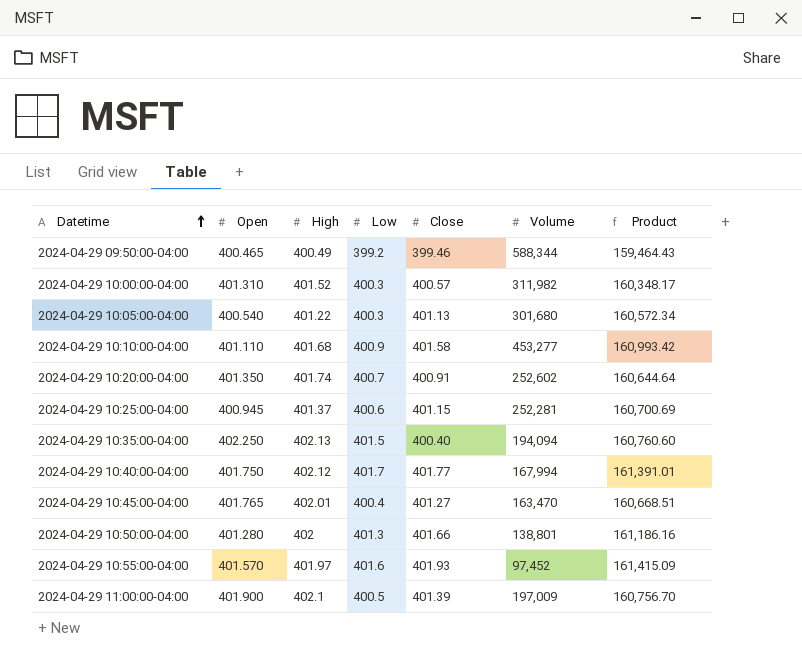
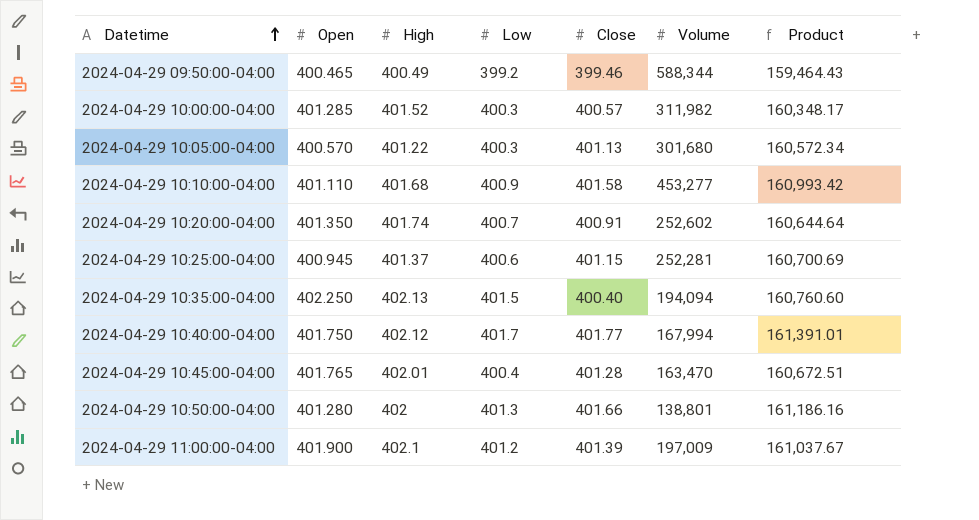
row 2024-04-29 10:55:00-04:00: 401.570 | 401.97 | 401.6 | 401.93 | 97,452 | 161,415.09 -> none
2024-04-29 10:00:00-04:00 | Open: 401.310 -> 401.285
2024-04-29 10:05:00-04:00 | Open: 400.540 -> 400.570
2024-04-29 10:45:00-04:00 | Close: 401.27 -> 401.28
2024-04-29 10:45:00-04:00 | Product: 160,668.51 -> 160,672.51
2024-04-29 11:00:00-04:00 | Low: 400.5 -> 401.2
2024-04-29 11:00:00-04:00 | Product: 160,756.70 -> 161,037.67

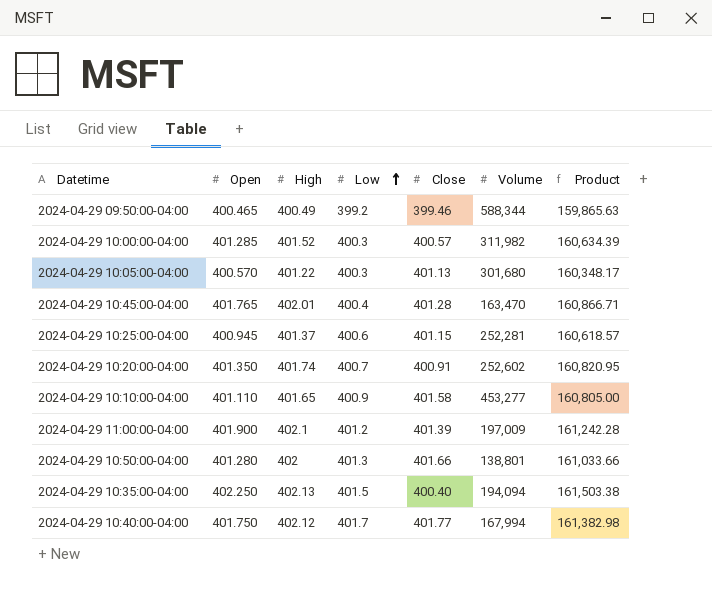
row order: Datetime ascending -> Low ascending
column Product | formula: [Low] * [Close] -> [Open] * [Low]
2024-04-29 10:10:00-04:00 | High: 401.68 -> 401.65

